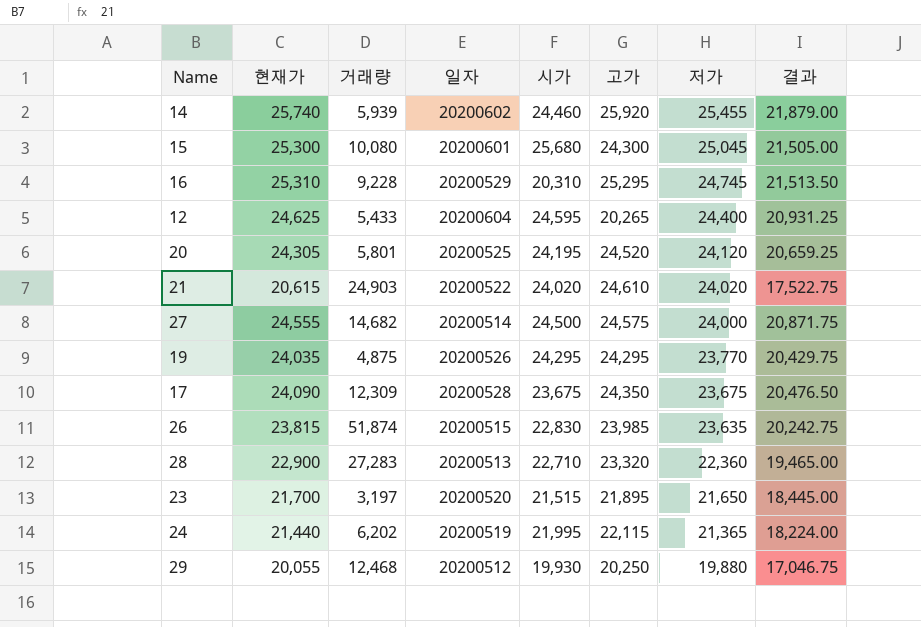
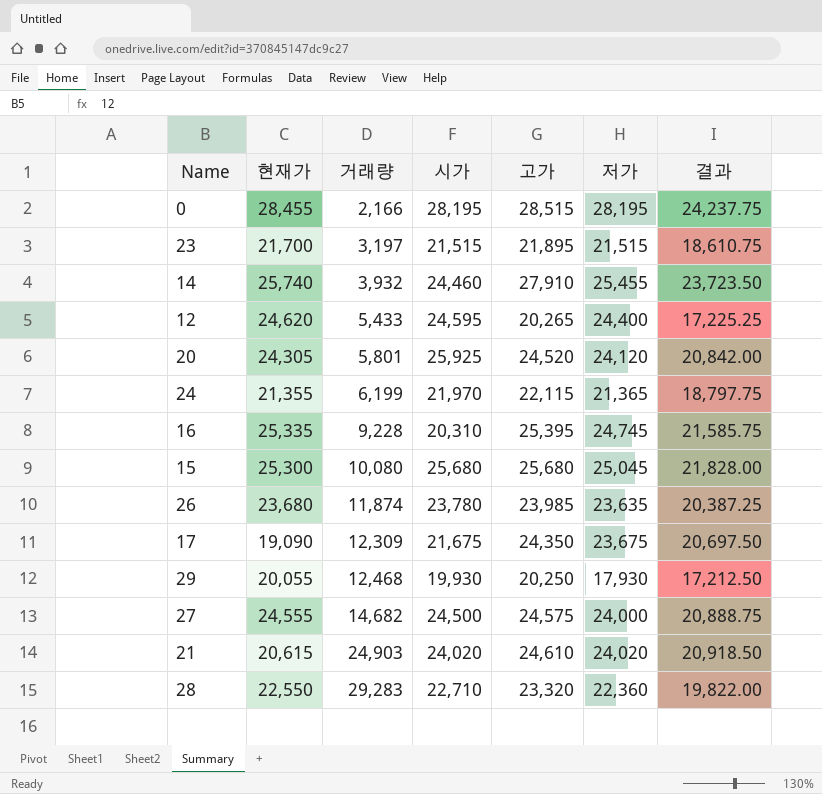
row order: 저가 descending -> 거래량 ascending
column 일자 | position: 4 -> none
column 결과 | formula: [현재가] * 0.85 -> [고가] * 0.85
row 19: 24,035 | 4,875 | 20200526 | 24,295 | 24,295 | 23,770 | 20,429.75 -> none
row 0: none -> 28,455 | 2,166 | 28,195 | 28,515 | 28,195 | 24,237.75
23 | 저가: 21,650 -> 21,515
14 | 거래량: 5,939 -> 3,932
14 | 고가: 25,920 -> 27,910
12 | 현재가: 24,625 -> 24,620
20 | 시가: 24,195 -> 25,925
24 | 현재가: 21,440 -> 21,355
24 | 거래량: 6,202 -> 6,199
24 | 시가: 21,995 -> 21,970
16 | 현재가: 25,310 -> 25,335
16 | 고가: 25,295 -> 25,395
15 | 고가: 24,300 -> 25,680
26 | 현재가: 23,815 -> 23,680
26 | 거래량: 51,874 -> 11,874
26 | 시가: 22,830 -> 23,780
17 | 현재가: 24,090 -> 19,090
17 | 시가: 23,675 -> 21,675
29 | 저가: 19,880 -> 17,930
28 | 현재가: 22,900 -> 22,550
28 | 거래량: 27,283 -> 29,283

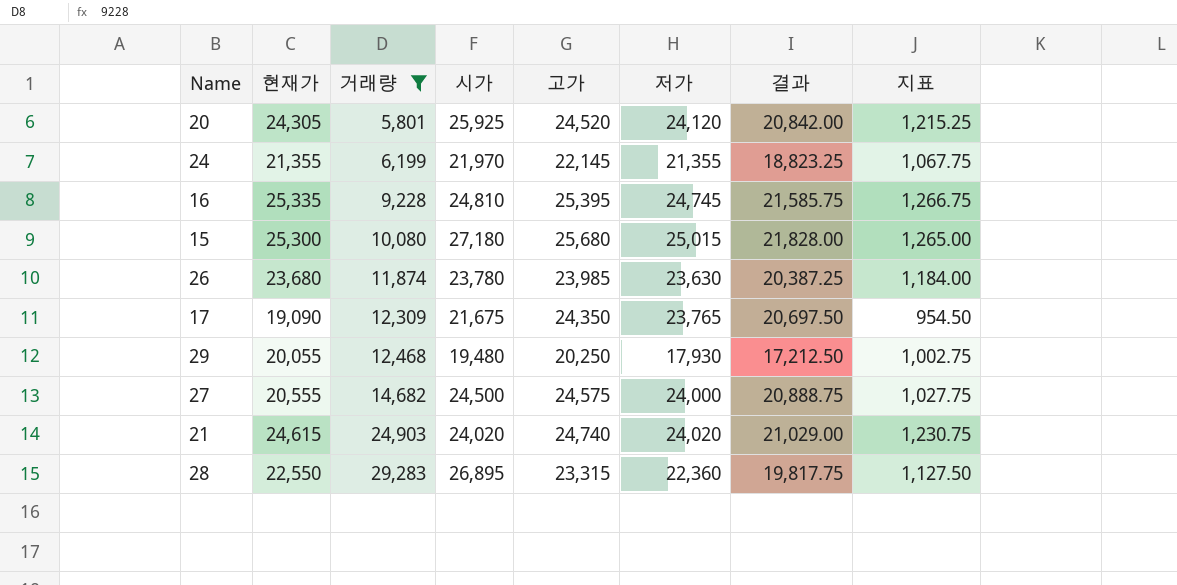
filter: none -> 거래량 >= 5,801
column 지표 | formula: none -> [현재가] * 0.05
24 | 고가: 22,115 -> 22,145
24 | 저가: 21,365 -> 21,355
24 | 결과: 18,797.75 -> 18,823.25
16 | 시가: 20,310 -> 24,810
15 | 시가: 25,680 -> 27,180
15 | 저가: 25,045 -> 25,015
26 | 저가: 23,635 -> 23,630
17 | 저가: 23,675 -> 23,765
29 | 시가: 19,930 -> 19,480
27 | 현재가: 24,555 -> 20,555
21 | 현재가: 20,615 -> 24,615
21 | 고가: 24,610 -> 24,740
21 | 결과: 20,918.50 -> 21,029.00
28 | 시가: 22,710 -> 26,895
28 | 고가: 23,320 -> 23,315
28 | 결과: 19,822.00 -> 19,817.75

